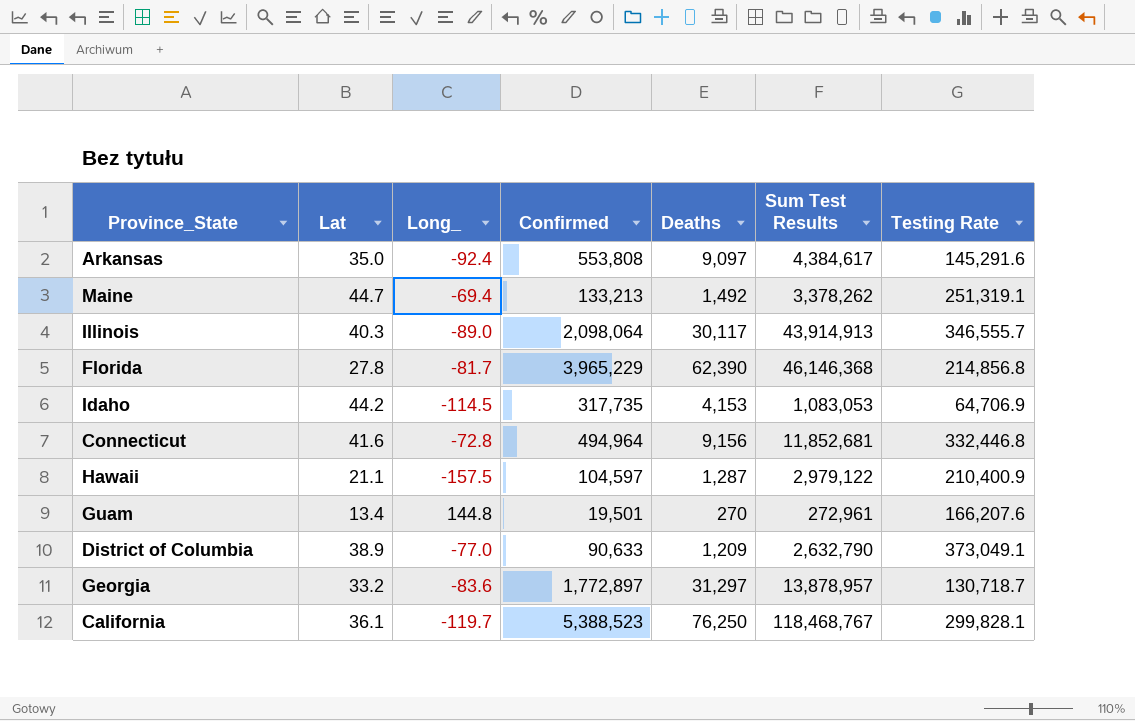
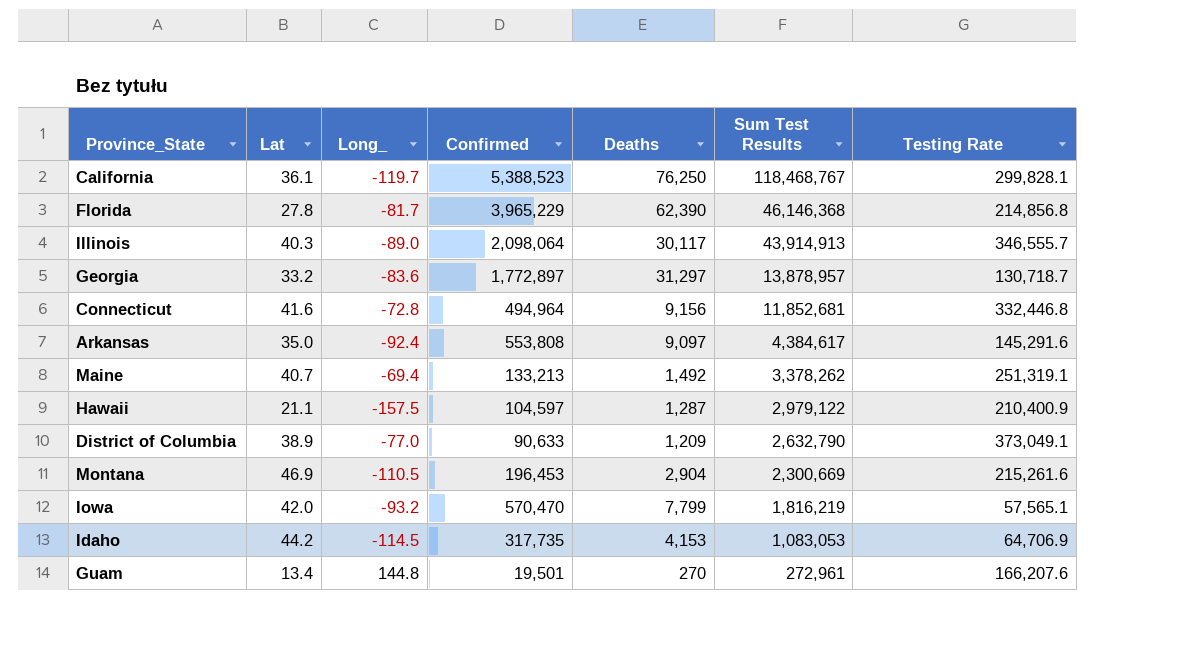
row order: none -> Sum Test Results descending
Maine | Lat: 44.7 -> 40.7
row Montana: none -> 46.9 | -110.5 | 196,453 | 2,904 | 2,300,669 | 215,261.6
row Iowa: none -> 42.0 | -93.2 | 570,470 | 7,799 | 1,816,219 | 57,565.1

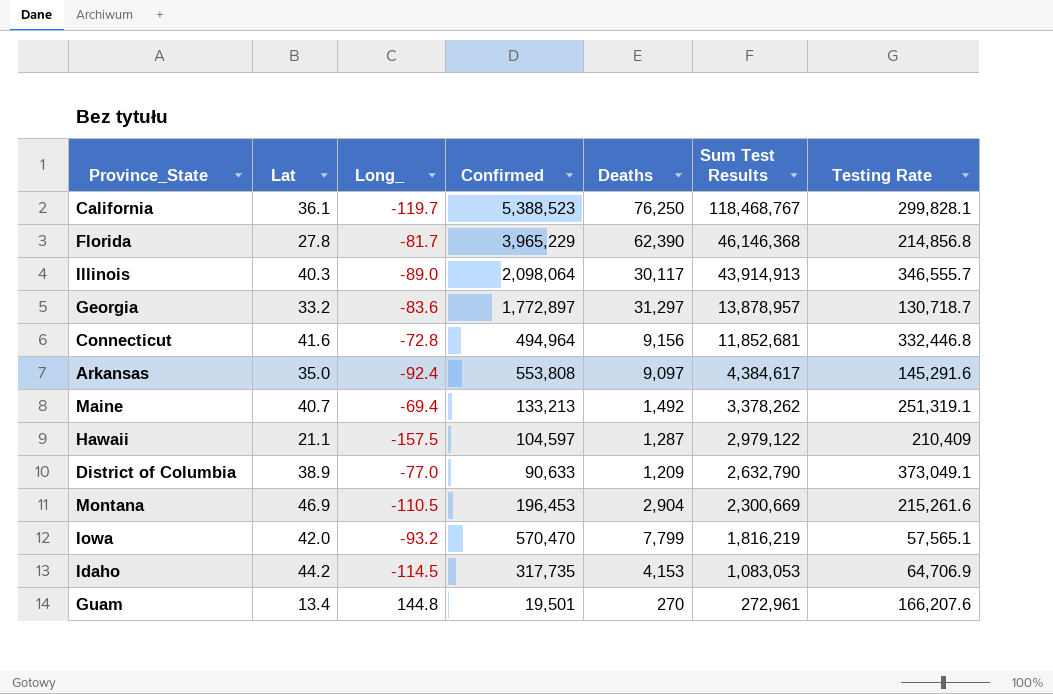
Hawaii | Testing Rate: 210,400.9 -> 210,409

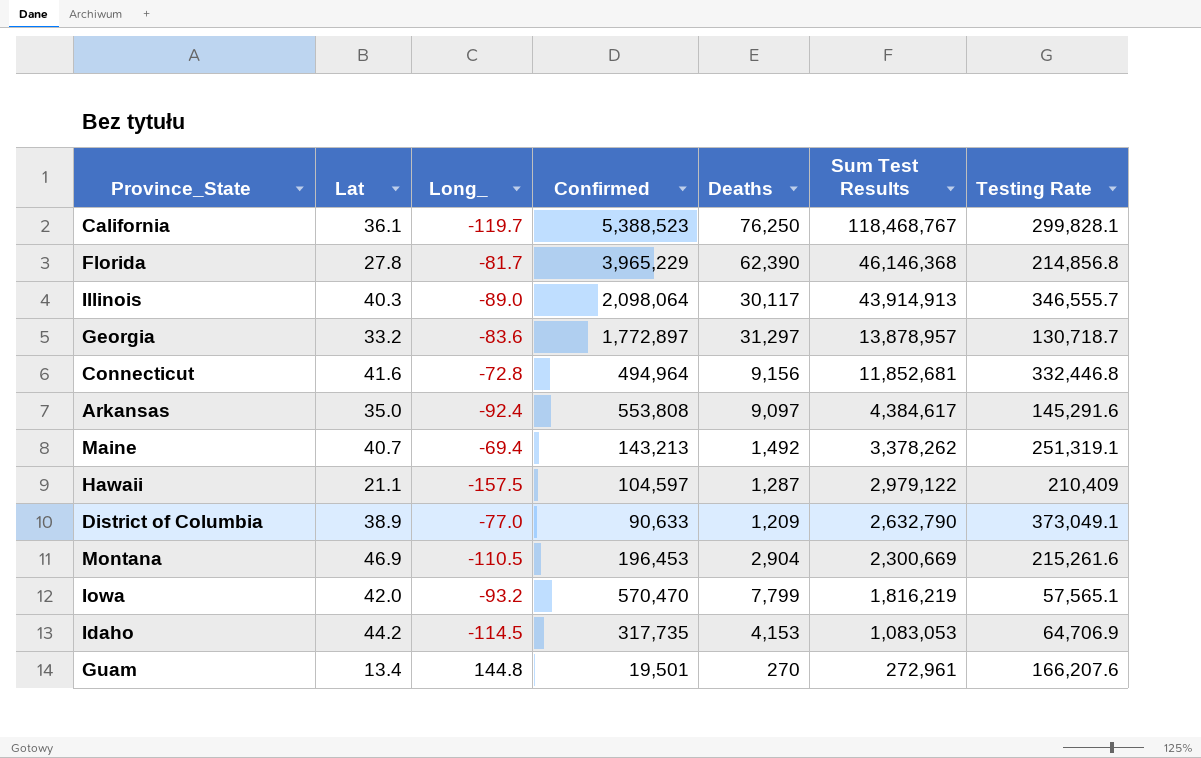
Maine | Confirmed: 133,213 -> 143,213

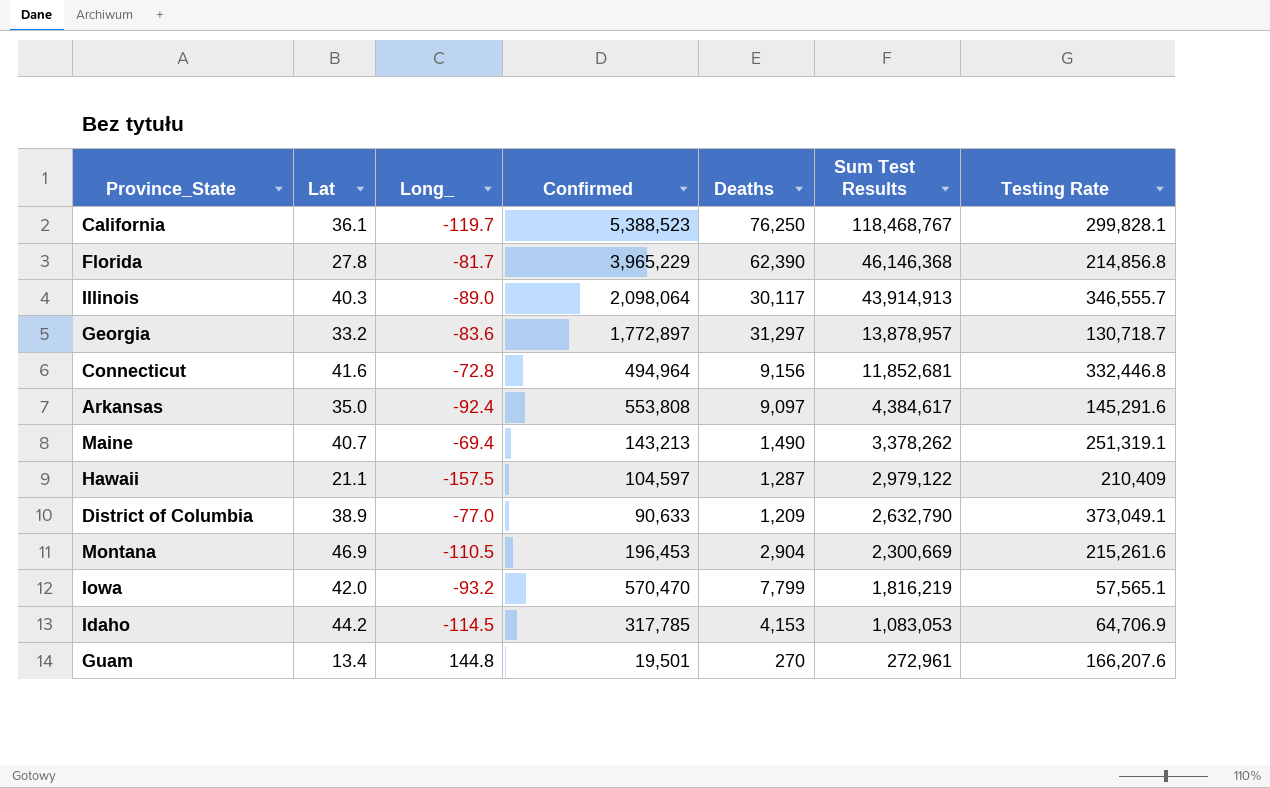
Maine | Deaths: 1,492 -> 1,490
Idaho | Confirmed: 317,735 -> 317,785

